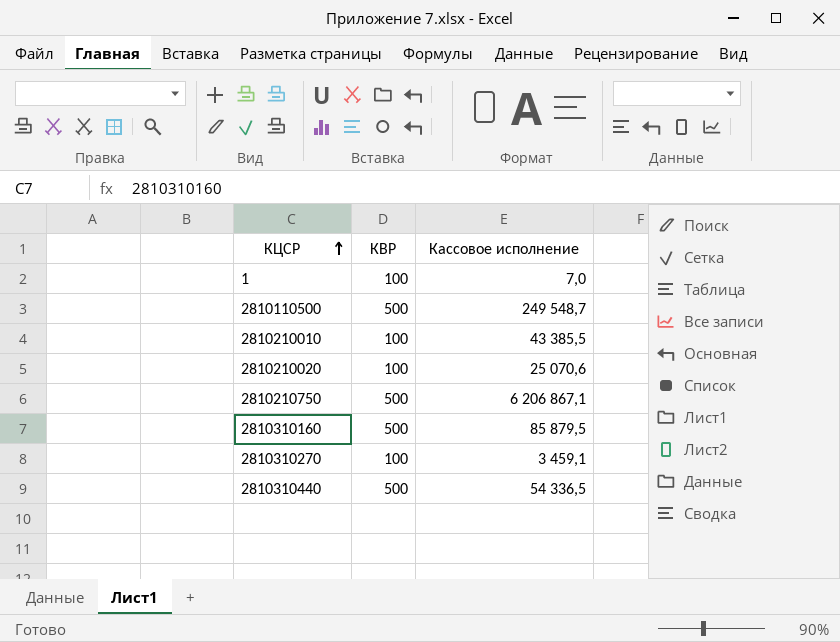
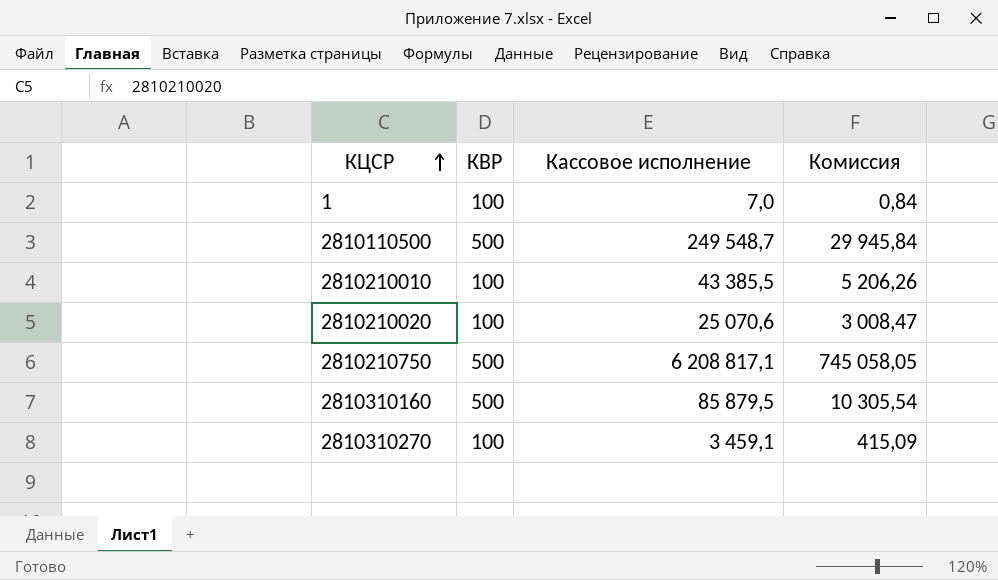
column Комиссия | formula: none -> [Кассовое исполнение] * 0,12
row 2810310440: 500 | 54 336,5 -> none
2810210750 | Кассовое исполнение: 6 206 867,1 -> 6 208 817,1

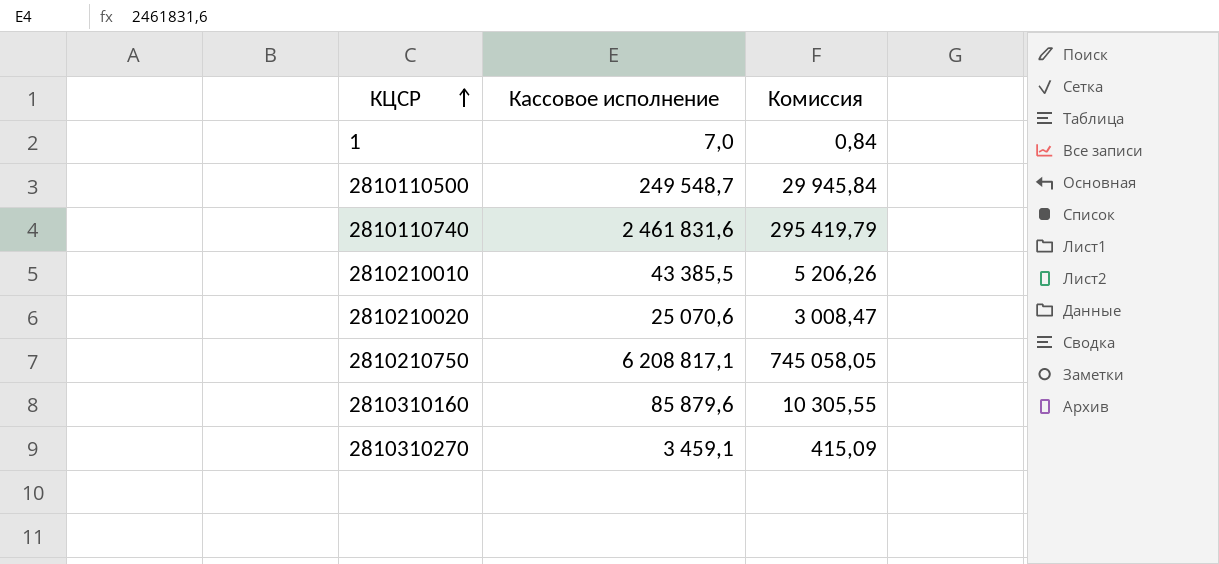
column КВР | position: 2 -> none
row 2810110740: none -> 2 461 831,6 | 295 419,79
2810310160 | Кассовое исполнение: 85 879,5 -> 85 879,6
2810310160 | Комиссия: 10 305,54 -> 10 305,55

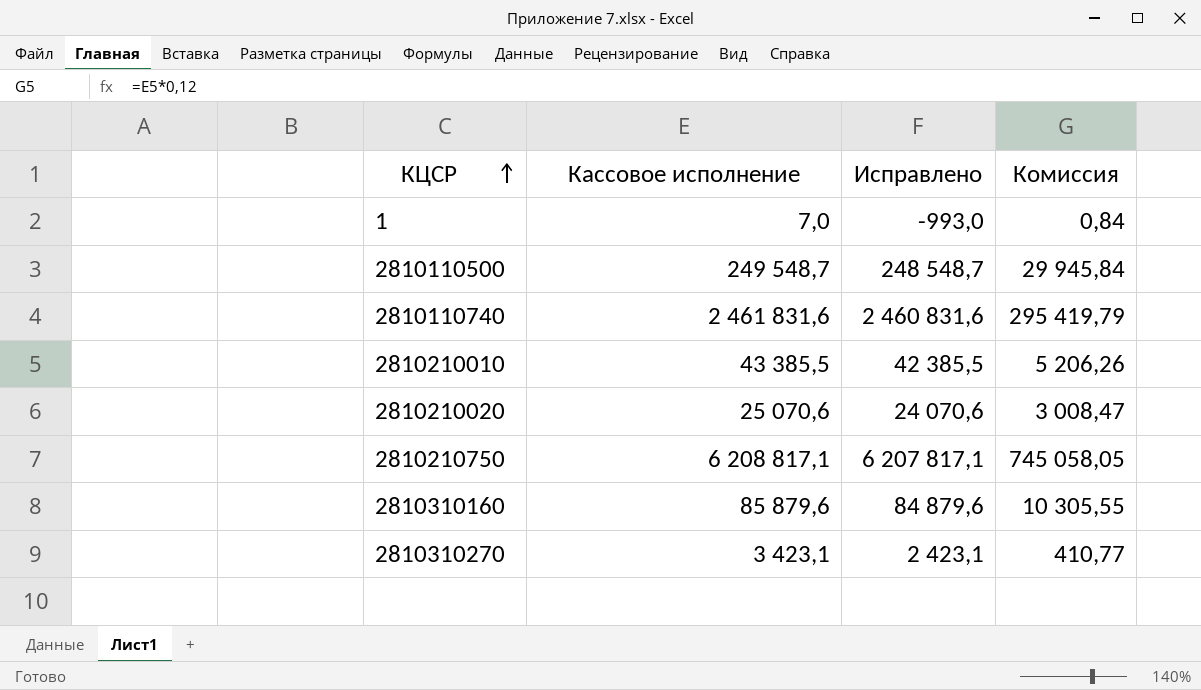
column Исправлено | formula: none -> [Кассовое исполнение] - 1000
2810310270 | Кассовое исполнение: 3 459,1 -> 3 423,1
2810310270 | Комиссия: 415,09 -> 410,77

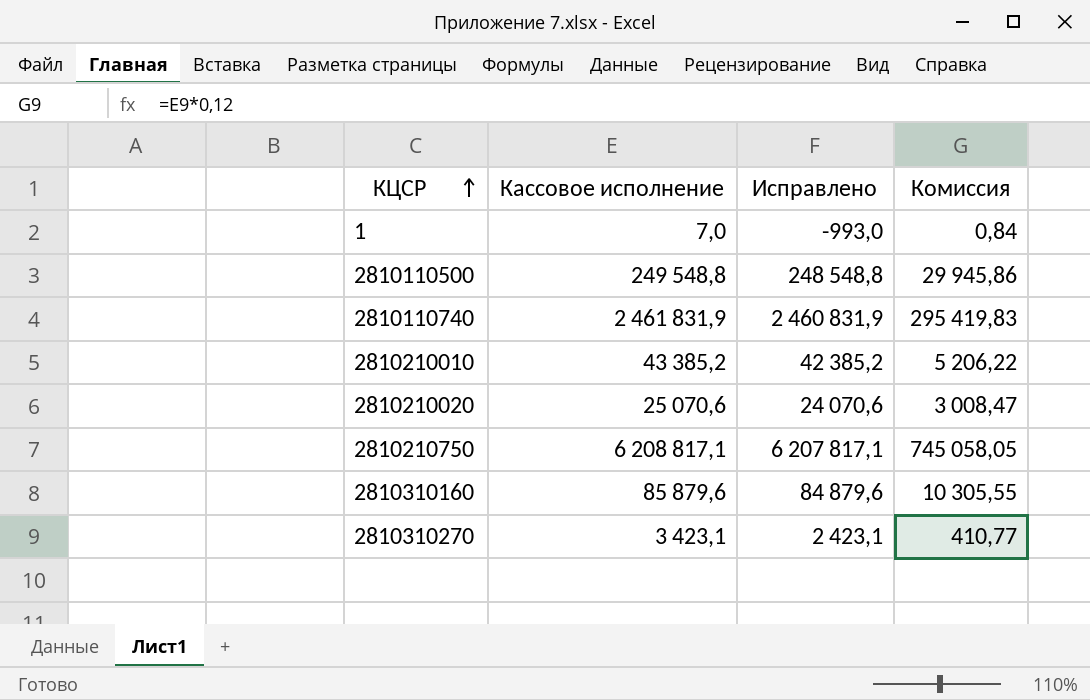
2810110500 | Кассовое исполнение: 249 548,7 -> 249 548,8
2810110500 | Исправлено: 248 548,7 -> 248 548,8
2810110500 | Комиссия: 29 945,84 -> 29 945,86
2810110740 | Кассовое исполнение: 2 461 831,6 -> 2 461 831,9
2810110740 | Исправлено: 2 460 831,6 -> 2 460 831,9
2810110740 | Комиссия: 295 419,79 -> 295 419,83
2810210010 | Кассовое исполнение: 43 385,5 -> 43 385,2
2810210010 | Исправлено: 42 385,5 -> 42 385,2
2810210010 | Комиссия: 5 206,26 -> 5 206,22

